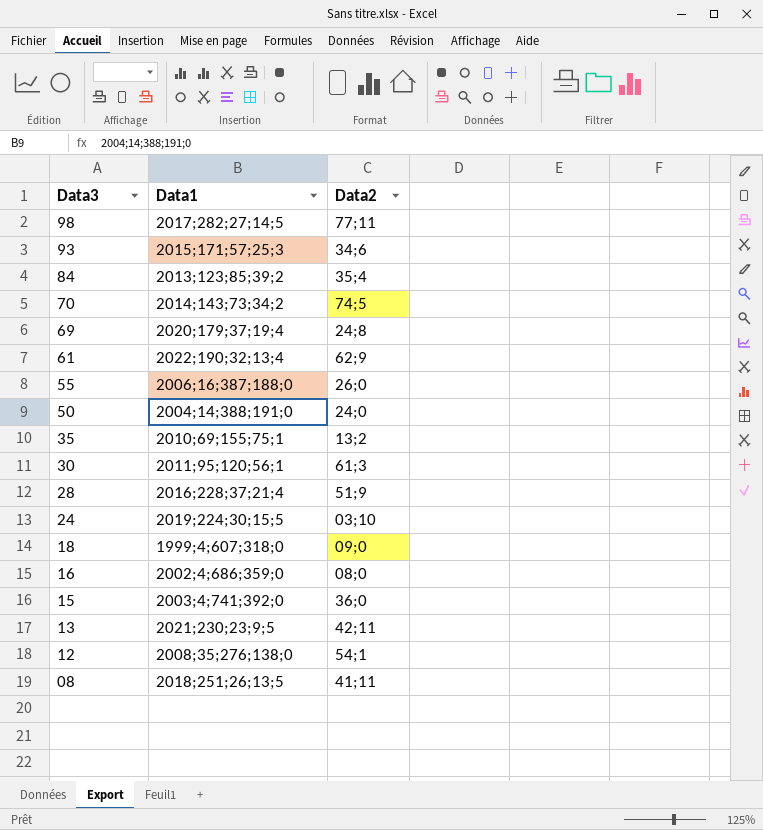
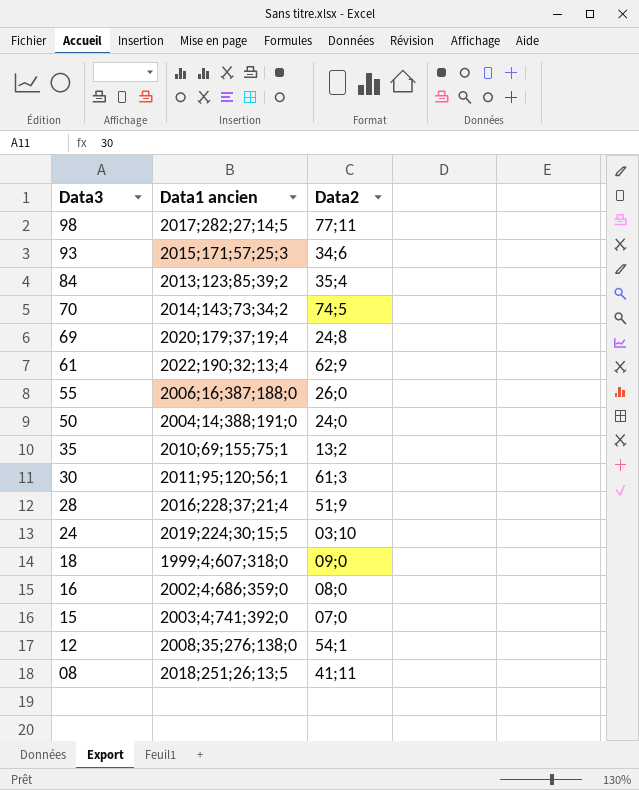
column name: Data1 -> Data1 ancien
row 13: 2021;230;23;9;5 | 42;11 -> none
15 | Data2: 36;0 -> 07;0

